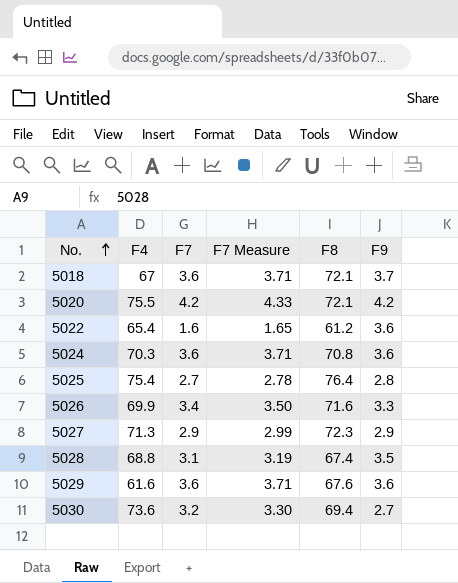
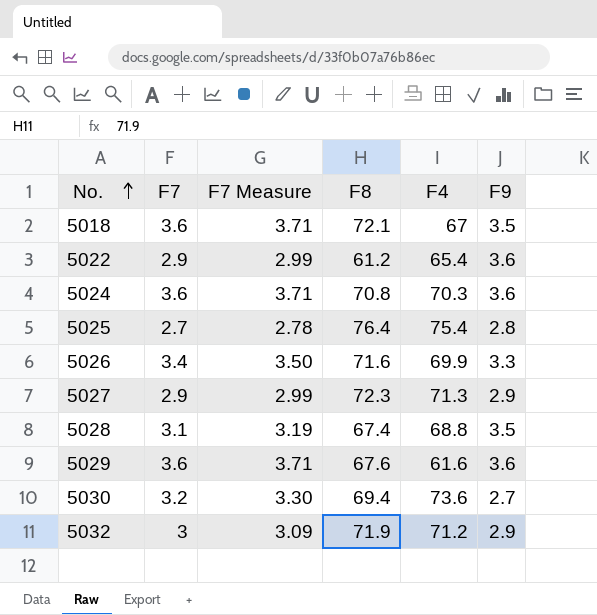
column F4 | position: 2 -> 5
row 5020: 75.5 | 4.2 | 4.33 | 72.1 | 4.2 -> none
5018 | F9: 3.7 -> 3.5
5022 | F7: 1.6 -> 2.9
5022 | F7 Measure: 1.65 -> 2.99
row 5032: none -> 3 | 3.09 | 71.9 | 71.2 | 2.9

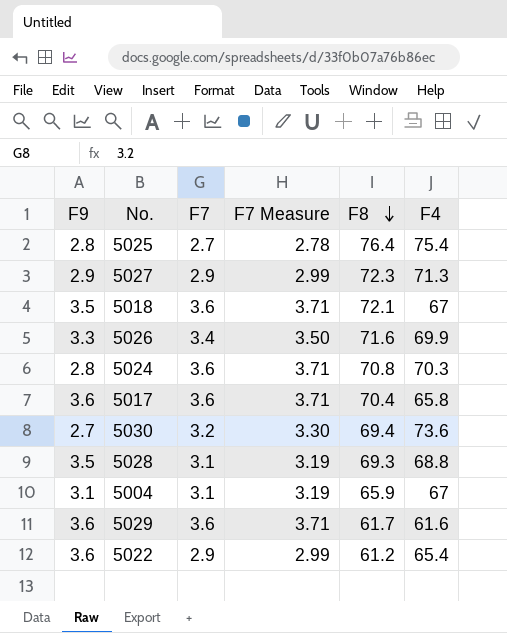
row order: No. ascending -> F8 descending
column F9 | position: 6 -> 1
row 5032: 3 | 3.09 | 71.9 | 71.2 | 2.9 -> none
5024 | F9: 3.6 -> 2.8
row 5017: none -> 3.6 | 3.6 | 3.71 | 70.4 | 65.8
5028 | F8: 67.4 -> 69.3
row 5004: none -> 3.1 | 3.1 | 3.19 | 65.9 | 67
5029 | F8: 67.6 -> 61.7

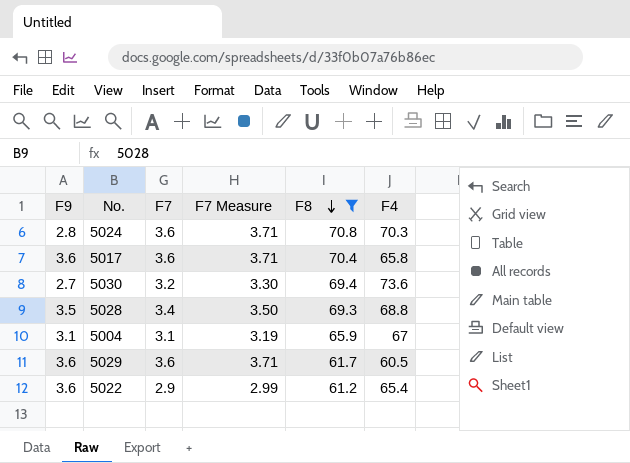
filter: none -> F8 <= 70.8
5028 | F7: 3.1 -> 3.4
5028 | F7 Measure: 3.19 -> 3.50
5029 | F4: 61.6 -> 60.5

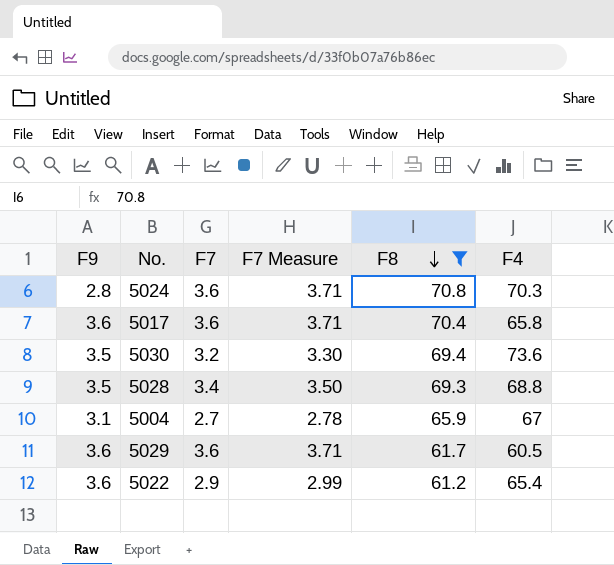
5030 | F9: 2.7 -> 3.5
5004 | F7: 3.1 -> 2.7
5004 | F7 Measure: 3.19 -> 2.78

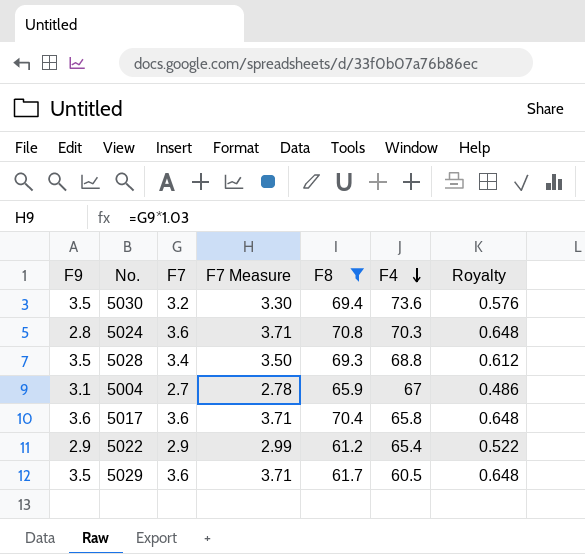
row order: F8 descending -> F4 descending
column Royalty | formula: none -> [F7] * 0.18
5022 | F9: 3.6 -> 2.9
5029 | F9: 3.6 -> 3.5

